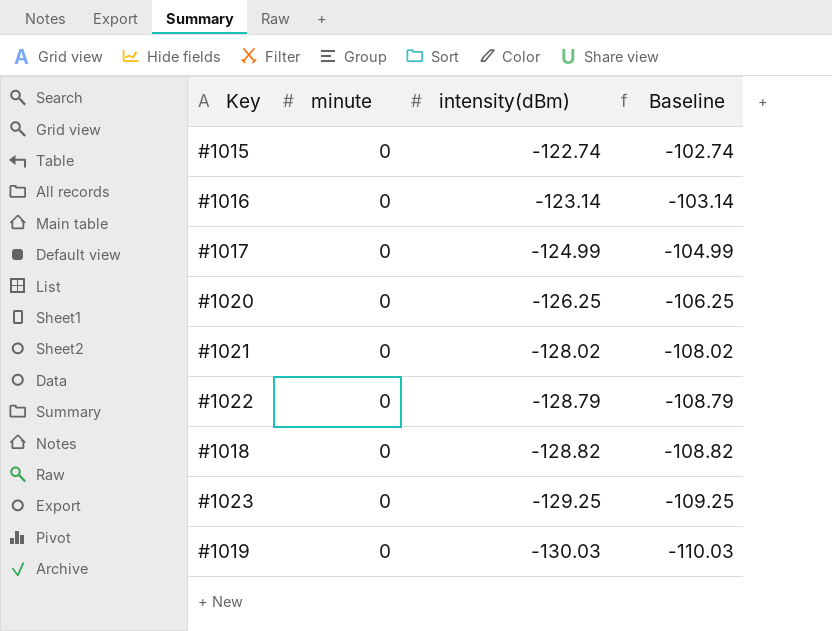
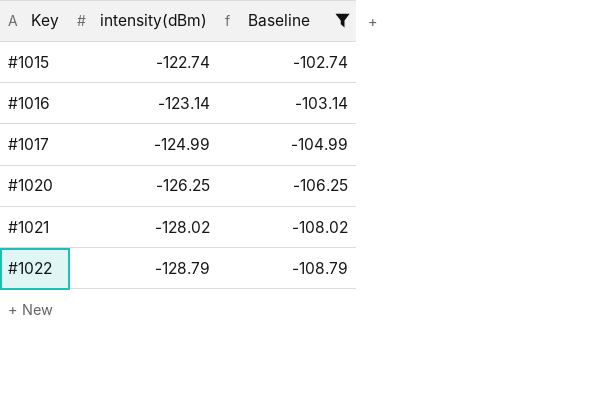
filter: none -> Baseline >= -108.79
column minute | position: 2 -> none

